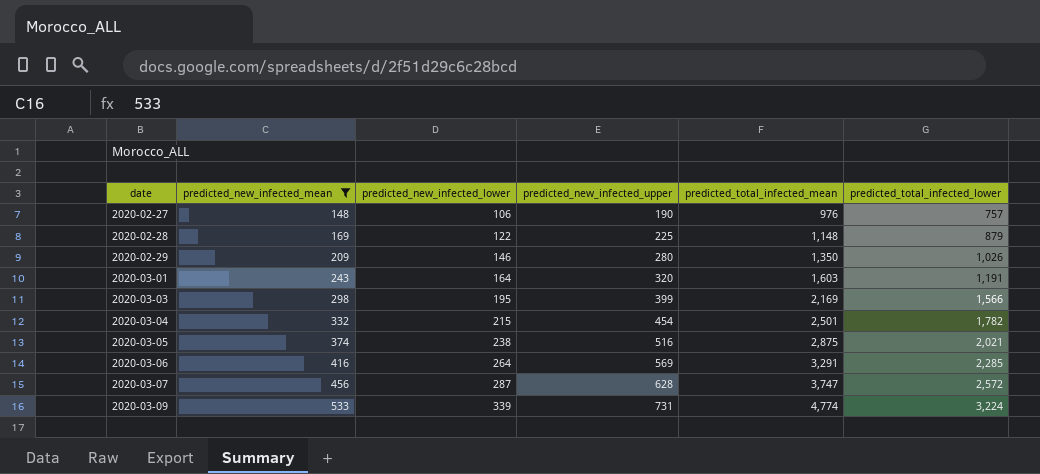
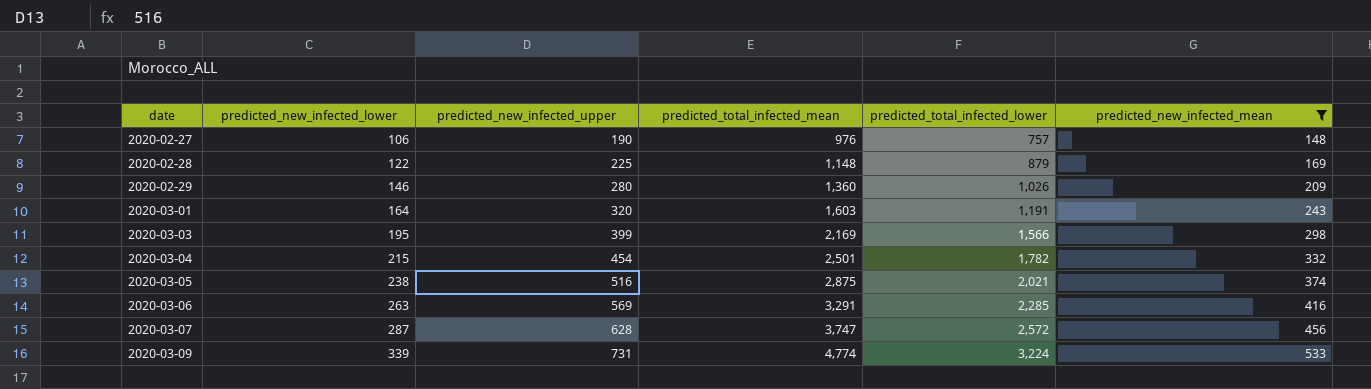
column predicted_new_infected_mean | position: 2 -> 6
2020-02-29 | predicted_total_infected_mean: 1,350 -> 1,360
2020-03-06 | predicted_new_infected_lower: 264 -> 263

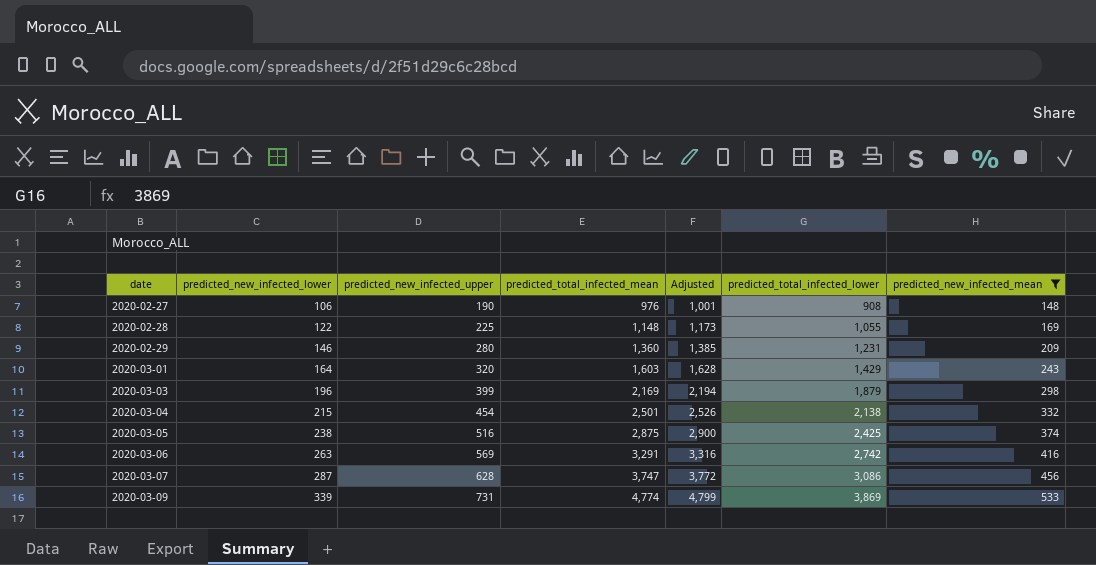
column Adjusted | formula: none -> [predicted_total_infected_mean] + 25
2020-02-27 | predicted_total_infected_lower: 757 -> 908
2020-02-28 | predicted_total_infected_lower: 879 -> 1,055
2020-02-29 | predicted_total_infected_lower: 1,026 -> 1,231
2020-03-01 | predicted_total_infected_lower: 1,191 -> 1,429
2020-03-03 | predicted_new_infected_lower: 195 -> 196
2020-03-03 | predicted_total_infected_lower: 1,566 -> 1,879
2020-03-04 | predicted_total_infected_lower: 1,782 -> 2,138
2020-03-05 | predicted_total_infected_lower: 2,021 -> 2,425
2020-03-06 | predicted_total_infected_lower: 2,285 -> 2,742
2020-03-07 | predicted_total_infected_lower: 2,572 -> 3,086
2020-03-09 | predicted_total_infected_lower: 3,224 -> 3,869

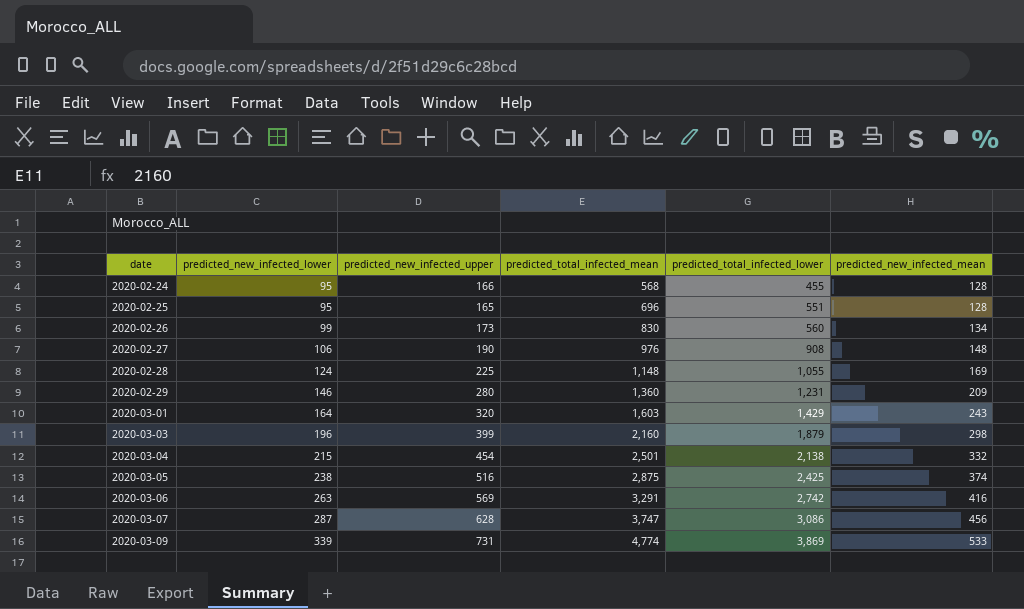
filter: predicted_new_infected_mean >= 148 -> none
column Adjusted | formula: [predicted_total_infected_mean] + 25 -> none
2020-02-28 | predicted_new_infected_lower: 122 -> 124
2020-03-03 | predicted_total_infected_mean: 2,169 -> 2,160

